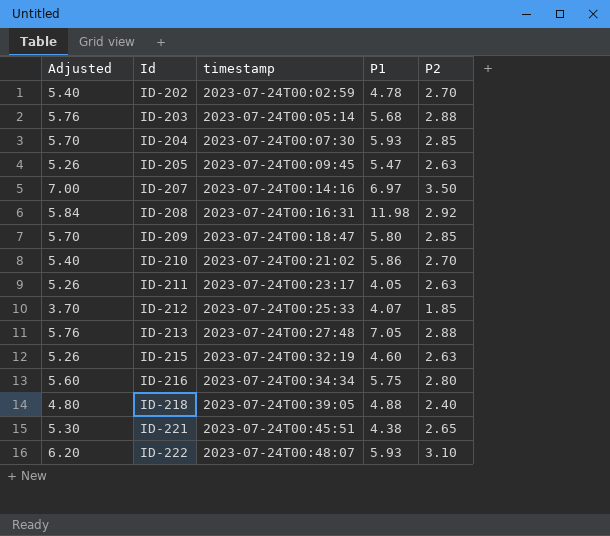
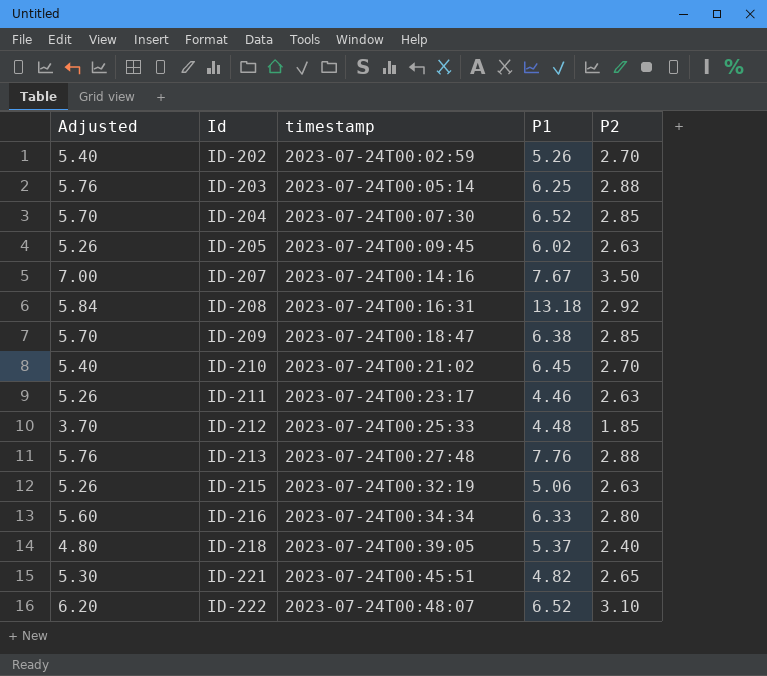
ID-202 | P1: 4.78 -> 5.26
ID-203 | P1: 5.68 -> 6.25
ID-204 | P1: 5.93 -> 6.52
ID-205 | P1: 5.47 -> 6.02
ID-207 | P1: 6.97 -> 7.67
ID-208 | P1: 11.98 -> 13.18
ID-209 | P1: 5.80 -> 6.38
ID-210 | P1: 5.86 -> 6.45
ID-211 | P1: 4.05 -> 4.46
ID-212 | P1: 4.07 -> 4.48
ID-213 | P1: 7.05 -> 7.76
ID-215 | P1: 4.60 -> 5.06
ID-216 | P1: 5.75 -> 6.33
ID-218 | P1: 4.88 -> 5.37
ID-221 | P1: 4.38 -> 4.82
ID-222 | P1: 5.93 -> 6.52

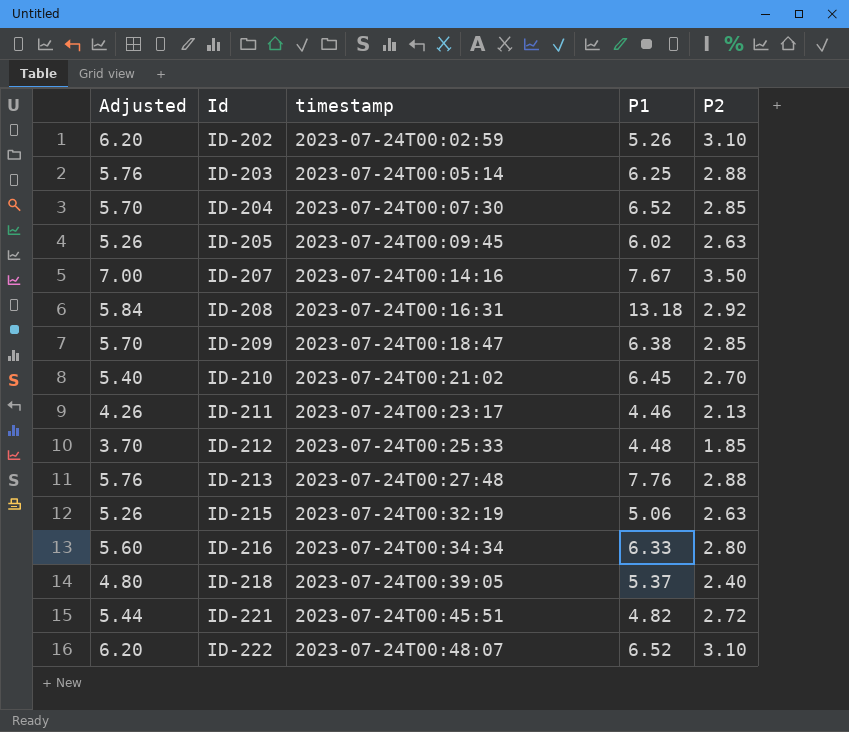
ID-202 | Adjusted: 5.40 -> 6.20
ID-202 | P2: 2.70 -> 3.10
ID-211 | Adjusted: 5.26 -> 4.26
ID-211 | P2: 2.63 -> 2.13
ID-221 | Adjusted: 5.30 -> 5.44
ID-221 | P2: 2.65 -> 2.72

